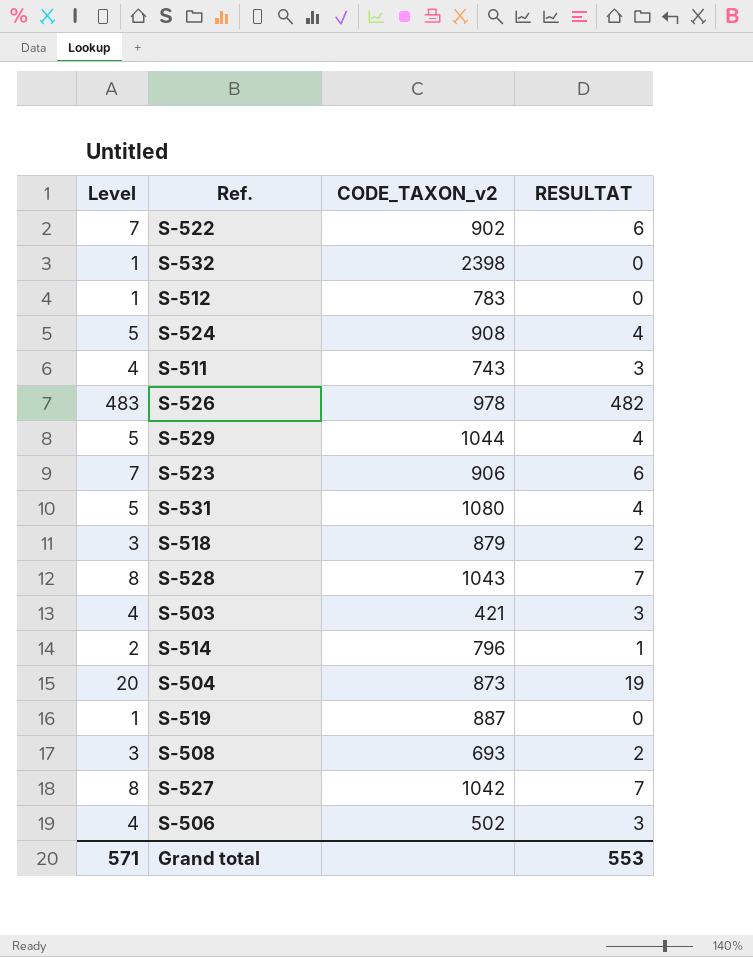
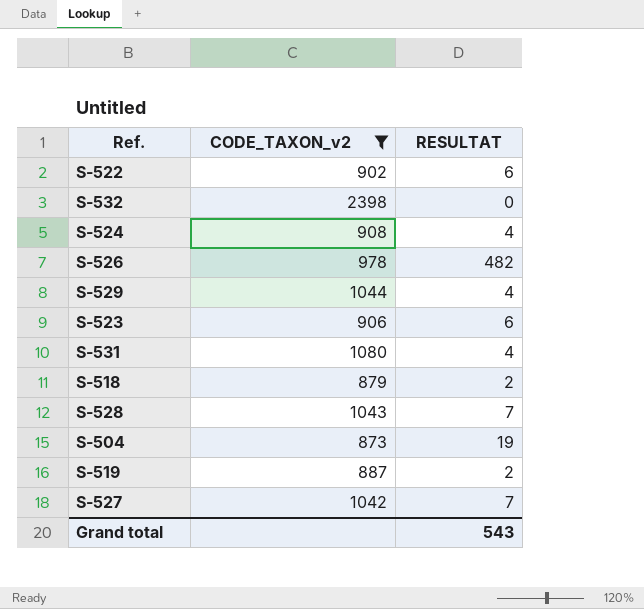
filter: none -> CODE_TAXON_v2 >= 873
column Level | formula: [RESULTAT] + 1 -> none
S-519 | RESULTAT: 0 -> 2
Grand total | RESULTAT: 553 -> 543

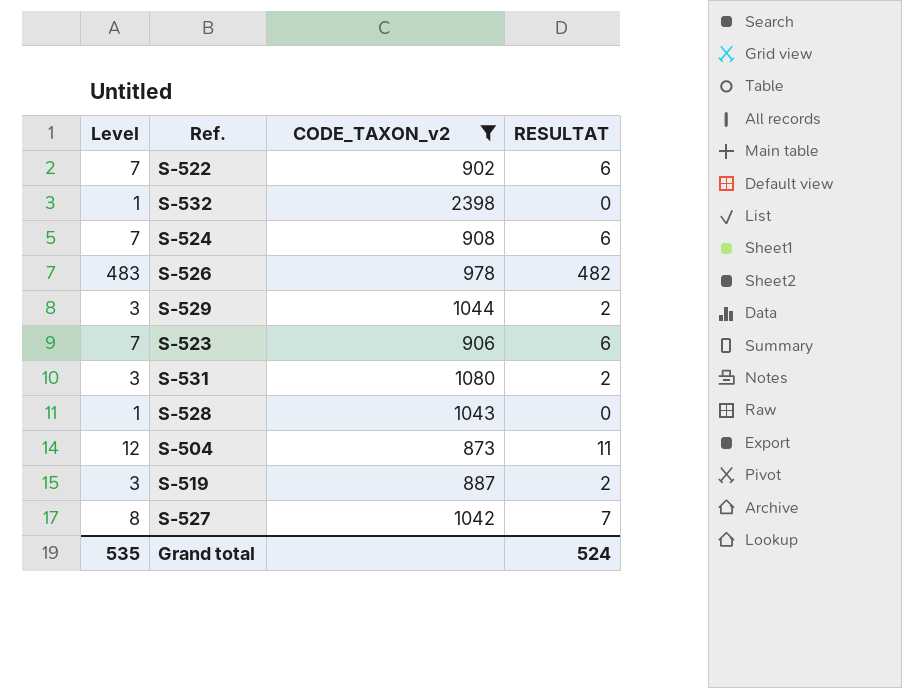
column Level | formula: none -> [RESULTAT] + 1
row S-518: 879 | 2 -> none
S-524 | RESULTAT: 4 -> 6
S-529 | RESULTAT: 4 -> 2
S-531 | RESULTAT: 4 -> 2
S-528 | RESULTAT: 7 -> 0
S-504 | RESULTAT: 19 -> 11
Grand total | RESULTAT: 543 -> 524

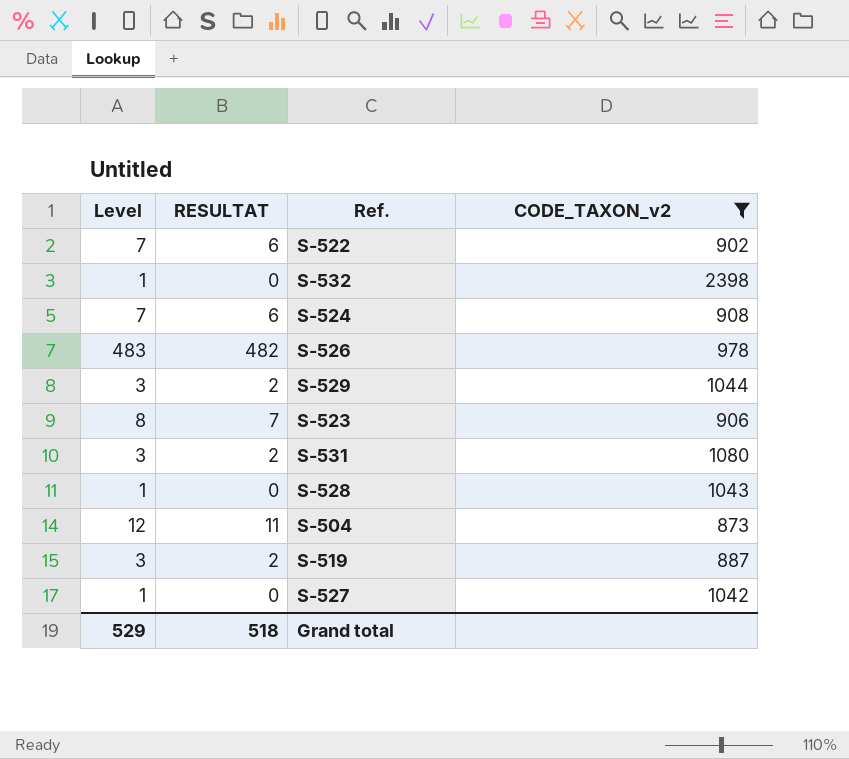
column RESULTAT | position: 4 -> 2
S-523 | Level: 7 -> 8
S-523 | RESULTAT: 6 -> 7
S-527 | Level: 8 -> 1
S-527 | RESULTAT: 7 -> 0
Grand total | Level: 535 -> 529
Grand total | RESULTAT: 524 -> 518

